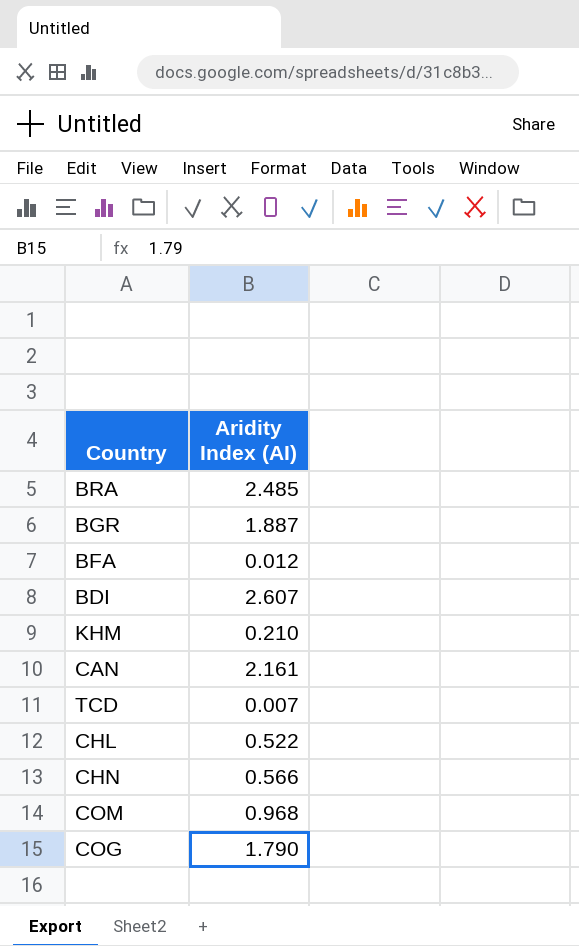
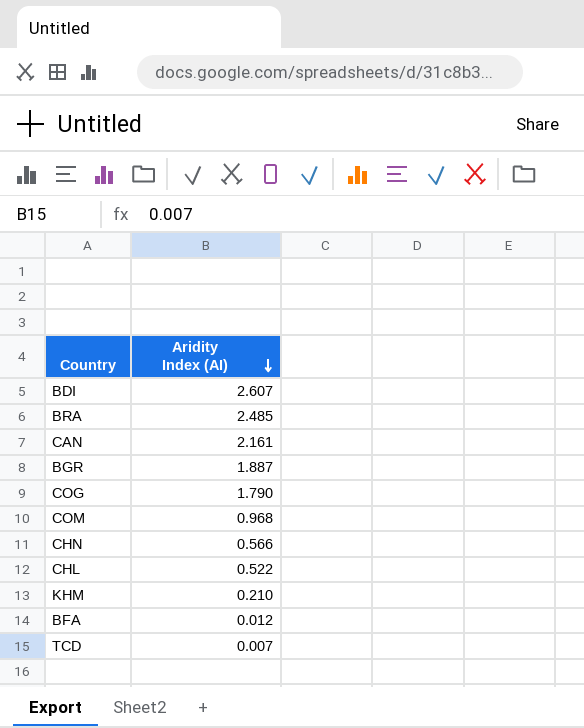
row order: none -> Aridity Index (AI) descending

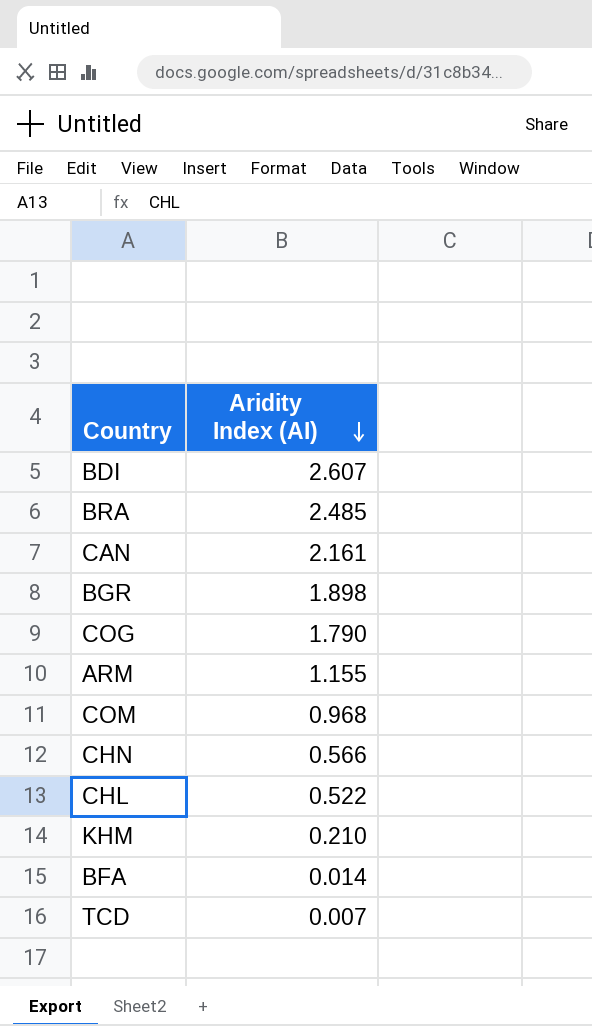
BGR | Aridity Index (AI): 1.887 -> 1.898
row ARM: none -> 1.155
BFA | Aridity Index (AI): 0.012 -> 0.014

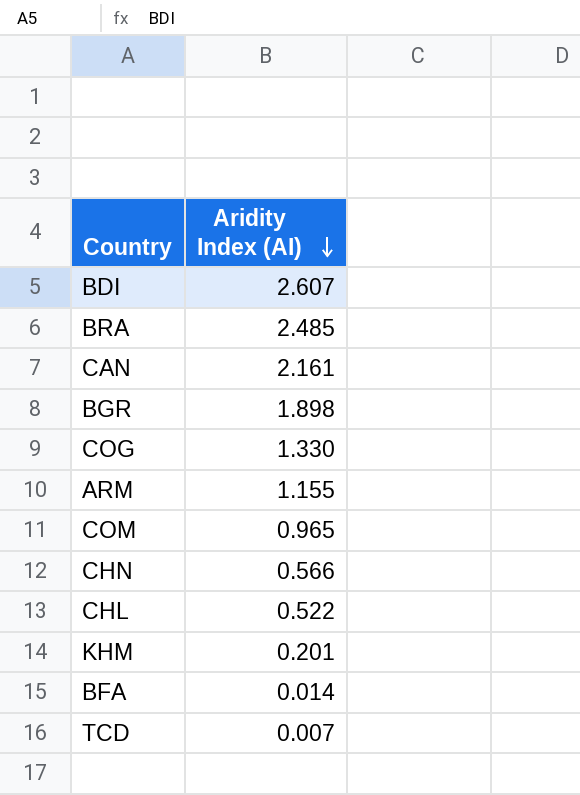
COG | Aridity Index (AI): 1.790 -> 1.330
COM | Aridity Index (AI): 0.968 -> 0.965
KHM | Aridity Index (AI): 0.210 -> 0.201

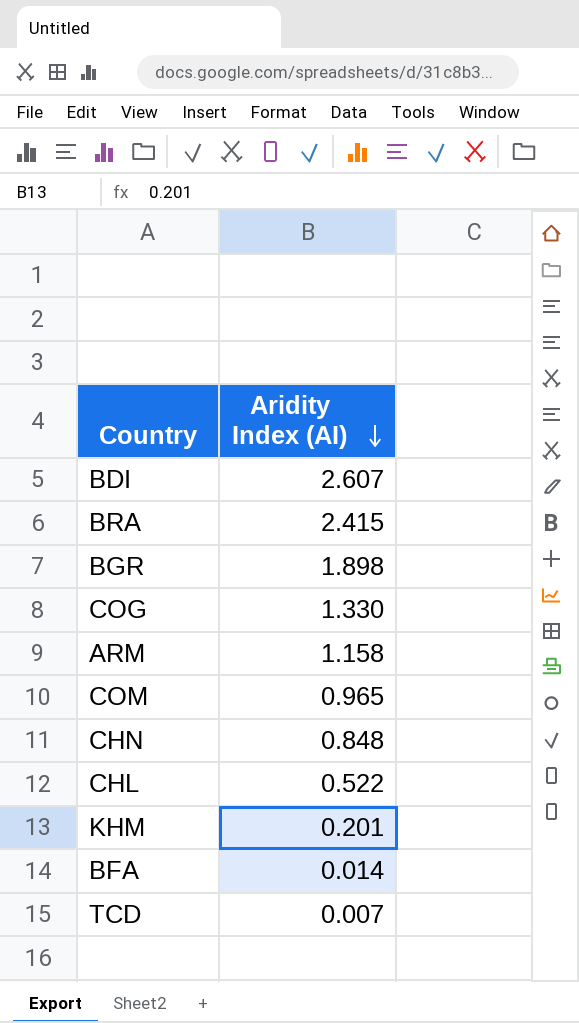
row CAN: 2.161 -> none
BRA | Aridity Index (AI): 2.485 -> 2.415
ARM | Aridity Index (AI): 1.155 -> 1.158
CHN | Aridity Index (AI): 0.566 -> 0.848

